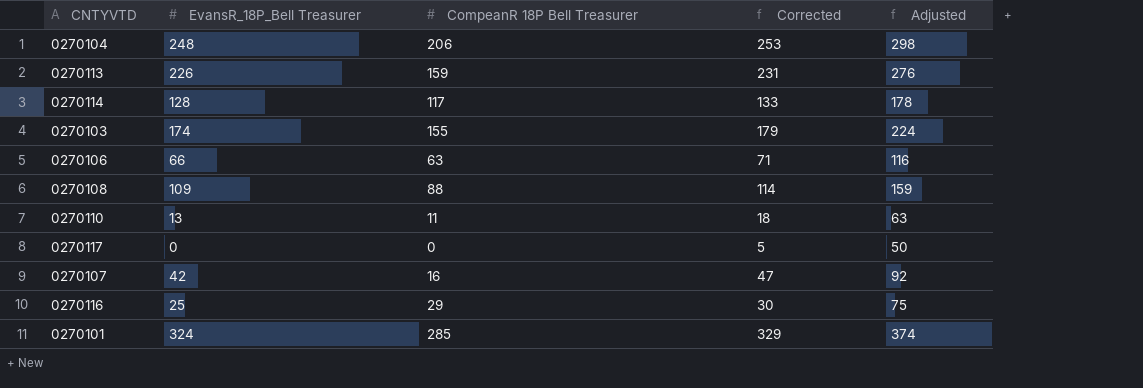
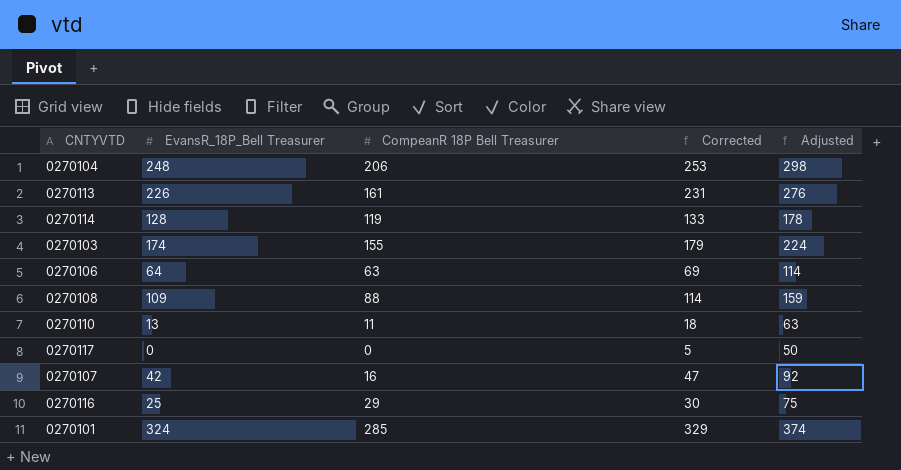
0270113 | CompeanR 18P Bell Treasurer: 159 -> 161
0270114 | CompeanR 18P Bell Treasurer: 117 -> 119
0270106 | EvansR_18P_Bell Treasurer: 66 -> 64
0270106 | Corrected: 71 -> 69
0270106 | Adjusted: 116 -> 114

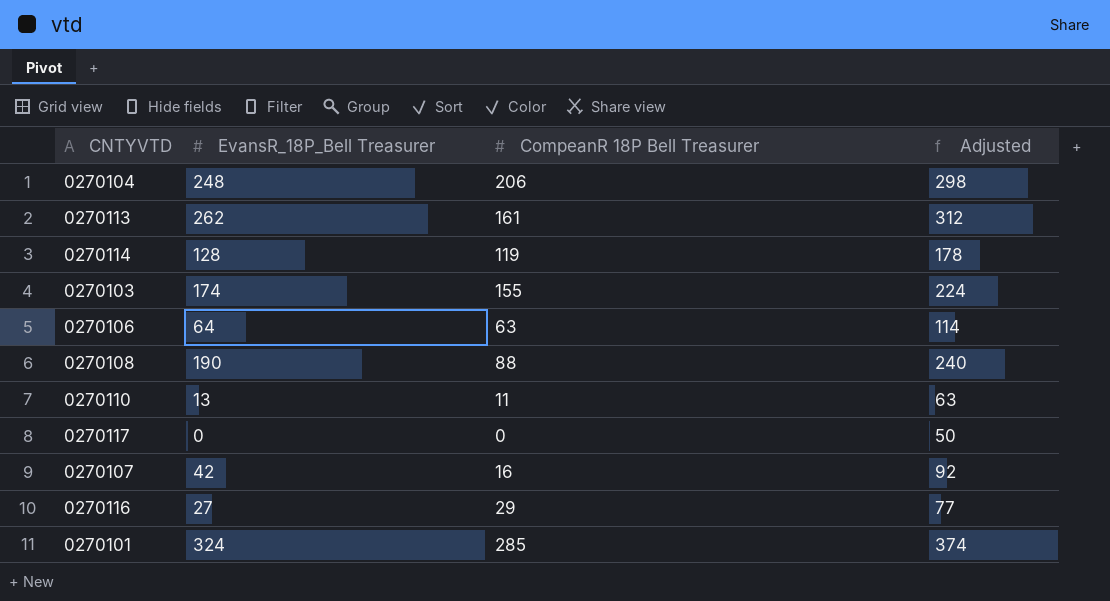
column Corrected | formula: [EvansR_18P_Bell Treasurer] + 5 -> none
0270113 | EvansR_18P_Bell Treasurer: 226 -> 262
0270113 | Adjusted: 276 -> 312
0270108 | EvansR_18P_Bell Treasurer: 109 -> 190
0270108 | Adjusted: 159 -> 240
0270116 | EvansR_18P_Bell Treasurer: 25 -> 27
0270116 | Adjusted: 75 -> 77

